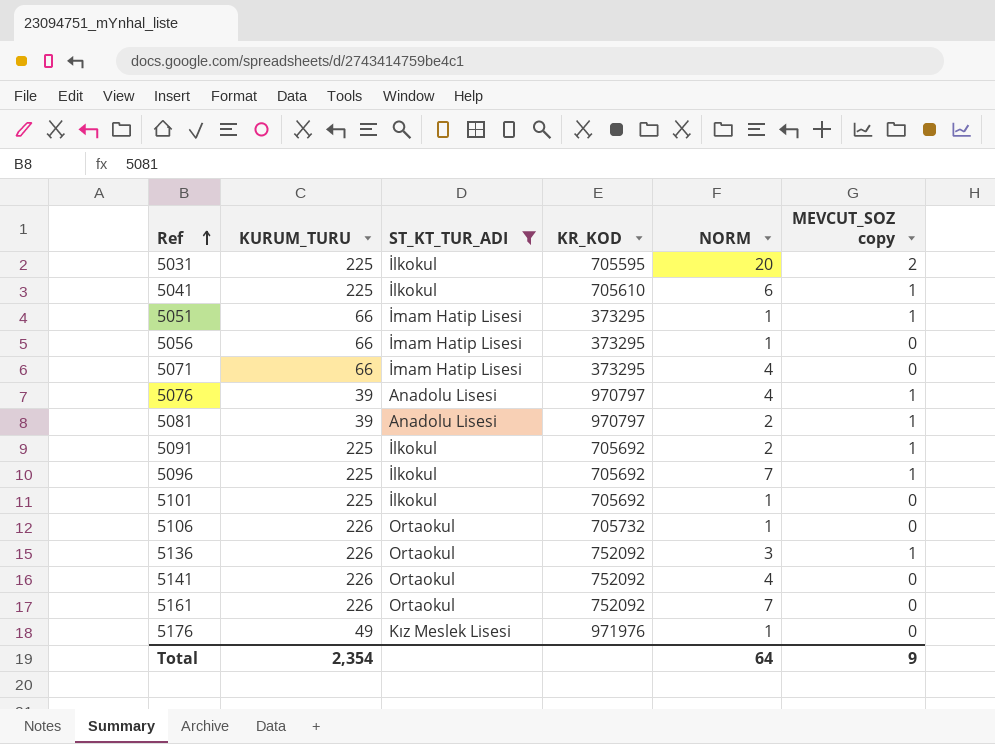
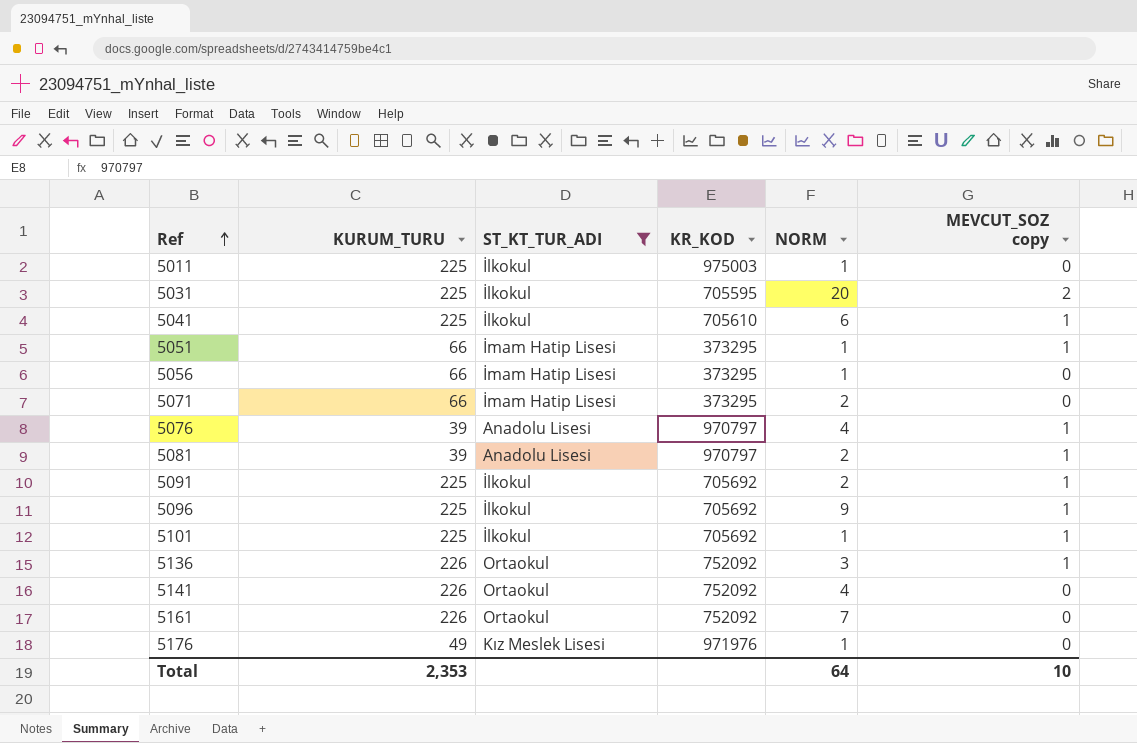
row 5106: 226 | Ortaokul | 705732 | 1 | 0 -> none
row 5011: none -> 225 | İlkokul | 975003 | 1 | 0
5071 | NORM: 4 -> 2
5096 | NORM: 7 -> 9
5101 | MEVCUT_SOZ copy: 0 -> 1
Total | KURUM_TURU: 2,354 -> 2,353
Total | MEVCUT_SOZ copy: 9 -> 10

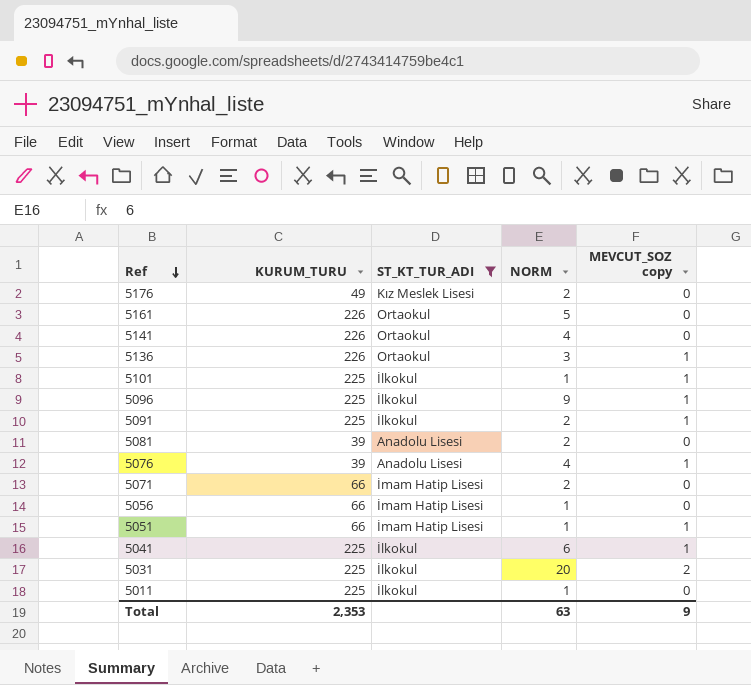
row order: Ref ascending -> Ref descending
column KR_KOD | position: 4 -> none
5176 | NORM: 1 -> 2
5161 | NORM: 7 -> 5
5081 | MEVCUT_SOZ copy: 1 -> 0
Total | NORM: 64 -> 63
Total | MEVCUT_SOZ copy: 10 -> 9

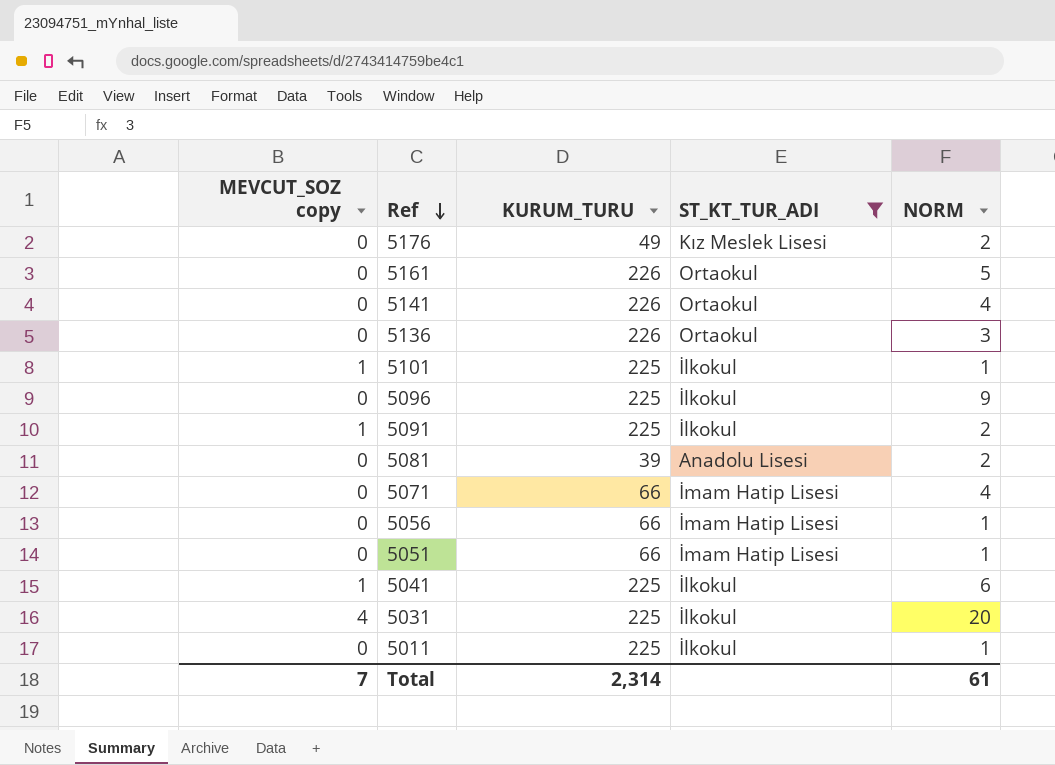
column MEVCUT_SOZ copy | position: 5 -> 1
row 5076: 39 | Anadolu Lisesi | 4 | 1 -> none
5136 | MEVCUT_SOZ copy: 1 -> 0
5096 | MEVCUT_SOZ copy: 1 -> 0
5071 | NORM: 2 -> 4
5051 | MEVCUT_SOZ copy: 1 -> 0
5031 | MEVCUT_SOZ copy: 2 -> 4
Total | MEVCUT_SOZ copy: 9 -> 7
Total | KURUM_TURU: 2,353 -> 2,314
Total | NORM: 63 -> 61

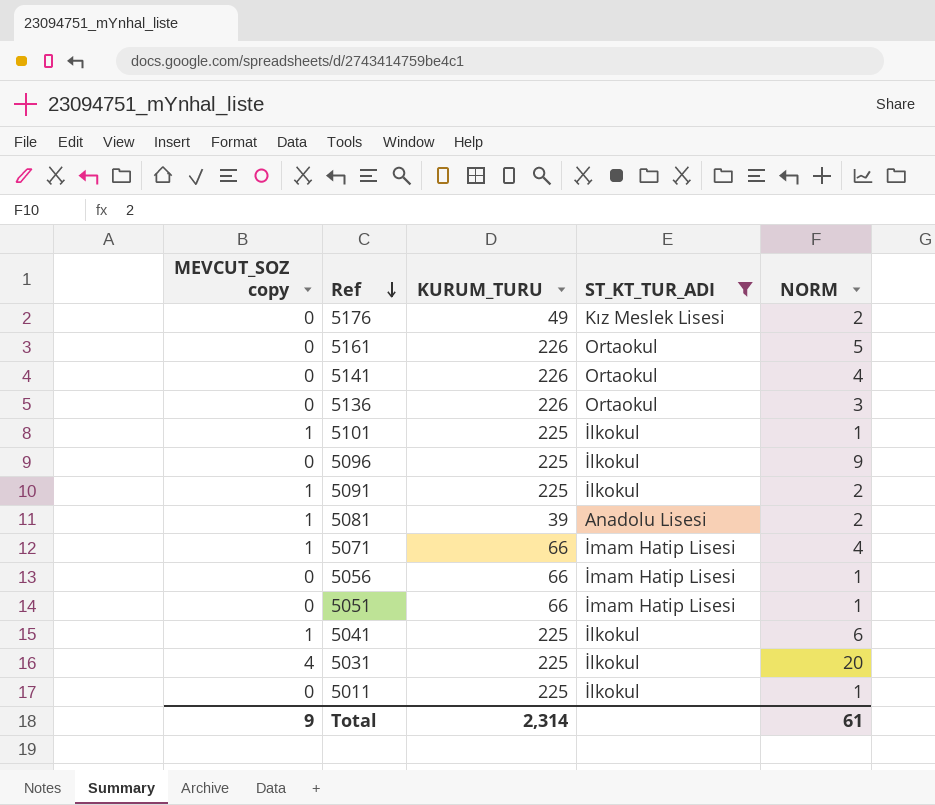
5081 | MEVCUT_SOZ copy: 0 -> 1
5071 | MEVCUT_SOZ copy: 0 -> 1
Total | MEVCUT_SOZ copy: 7 -> 9

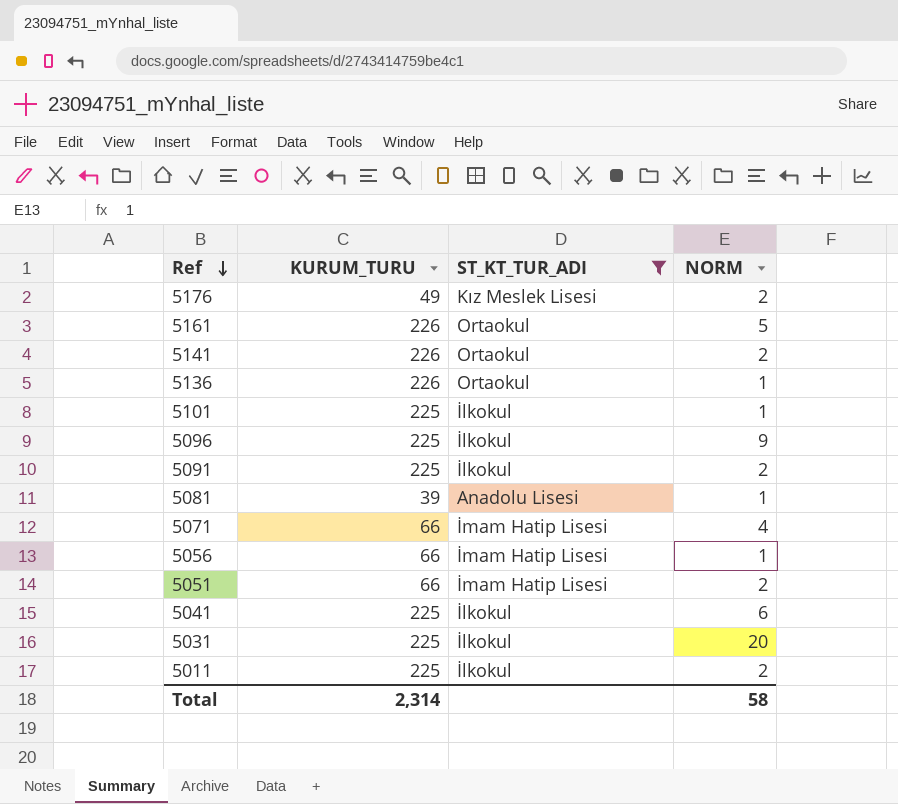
column MEVCUT_SOZ copy | position: 1 -> none
5141 | NORM: 4 -> 2
5136 | NORM: 3 -> 1
5081 | NORM: 2 -> 1
5051 | NORM: 1 -> 2
5011 | NORM: 1 -> 2
Total | NORM: 61 -> 58

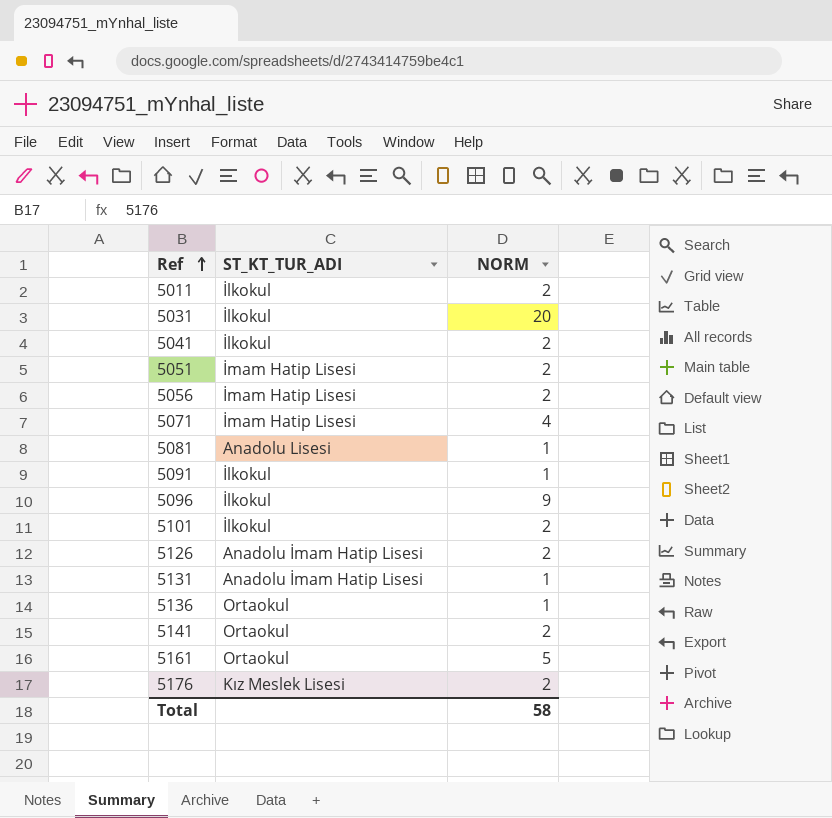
filter: ST_KT_TUR_ADI != Anadolu İmam Hatip Lisesi -> none
row order: Ref descending -> Ref ascending
column KURUM_TURU | position: 2 -> none
5041 | NORM: 6 -> 2
5056 | NORM: 1 -> 2
5091 | NORM: 2 -> 1
5101 | NORM: 1 -> 2

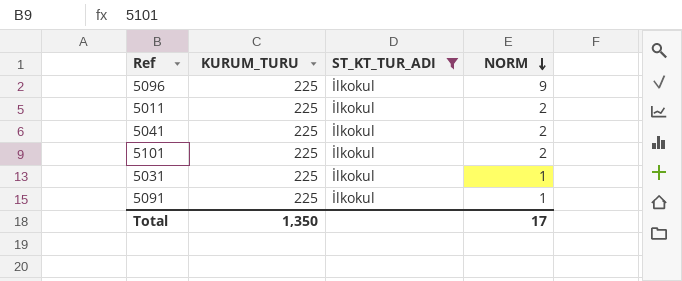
filter: none -> ST_KT_TUR_ADI = İlkokul
row order: Ref ascending -> NORM descending
column KURUM_TURU | position: none -> 2
5031 | NORM: 20 -> 1
Total | NORM: 58 -> 17

